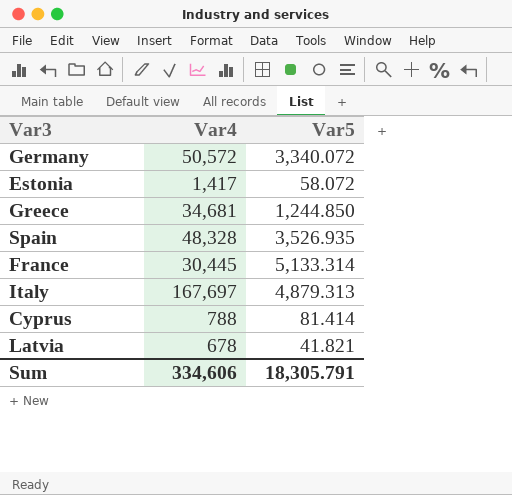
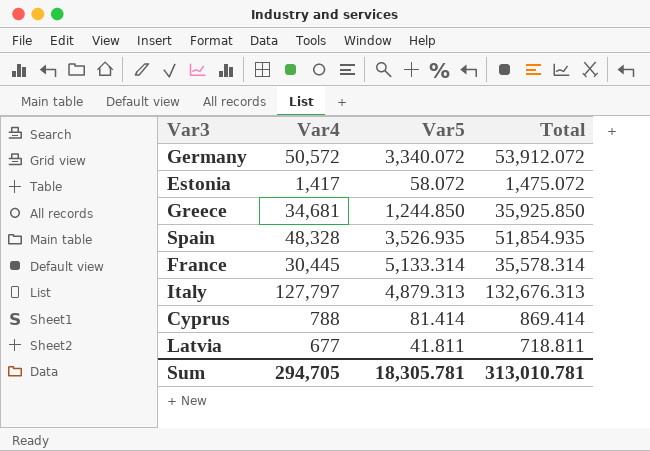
column Total | formula: none -> [Var4] + [Var5]
Italy | Var4: 167,697 -> 127,797
Latvia | Var4: 678 -> 677
Latvia | Var5: 41.821 -> 41.811
Sum | Var4: 334,606 -> 294,705
Sum | Var5: 18,305.791 -> 18,305.781

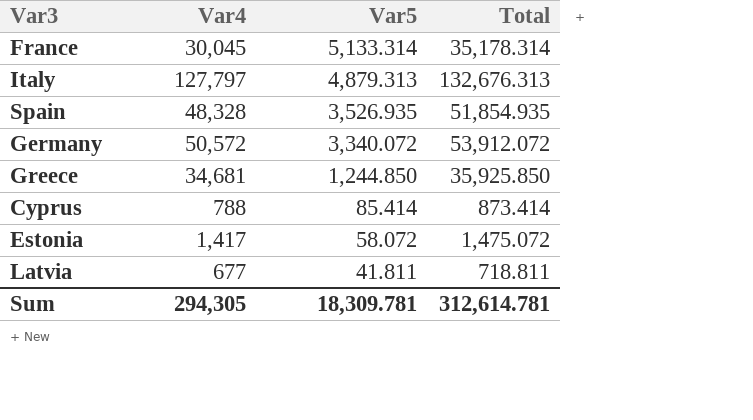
row order: none -> Var5 descending
France | Var4: 30,445 -> 30,045
France | Total: 35,578.314 -> 35,178.314
Cyprus | Var5: 81.414 -> 85.414
Cyprus | Total: 869.414 -> 873.414
Sum | Var4: 294,705 -> 294,305
Sum | Var5: 18,305.781 -> 18,309.781
Sum | Total: 313,010.781 -> 312,614.781

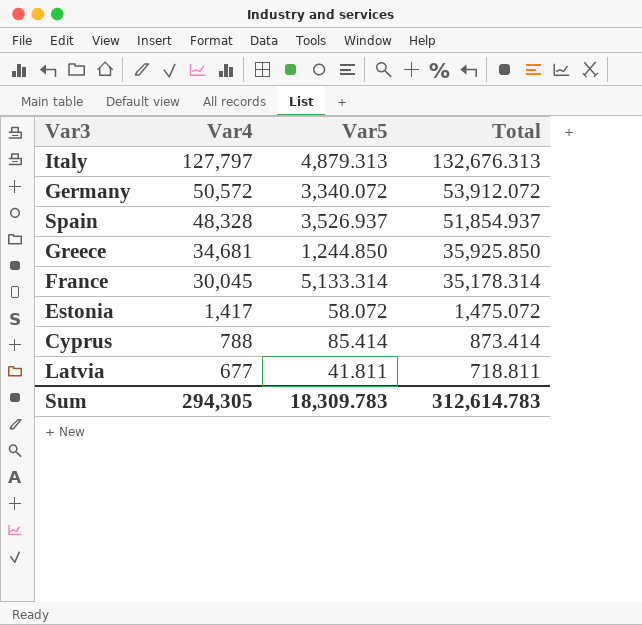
row order: Var5 descending -> Var4 descending
Spain | Var5: 3,526.935 -> 3,526.937
Spain | Total: 51,854.935 -> 51,854.937
Sum | Var5: 18,309.781 -> 18,309.783
Sum | Total: 312,614.781 -> 312,614.783

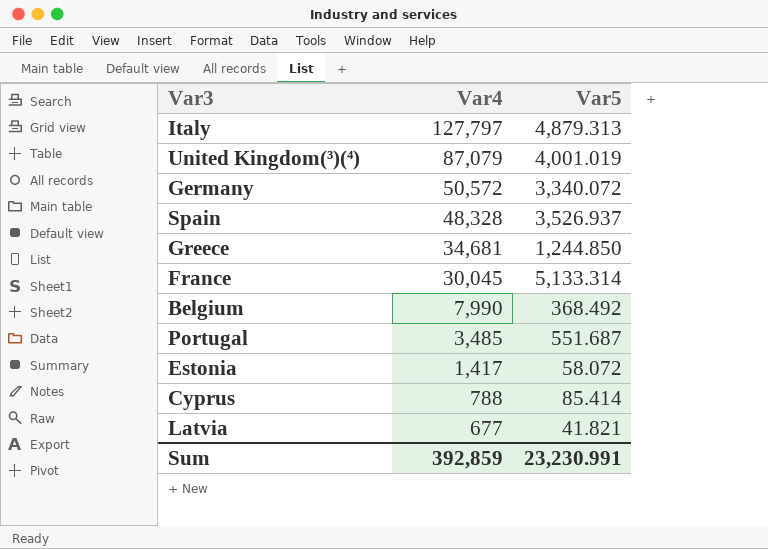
column Total | formula: [Var4] + [Var5] -> none
row United Kingdom(³)(⁴): none -> 87,079 | 4,001.019
row Belgium: none -> 7,990 | 368.492
row Portugal: none -> 3,485 | 551.687
Latvia | Var5: 41.811 -> 41.821
Sum | Var4: 294,305 -> 392,859
Sum | Var5: 18,309.783 -> 23,230.991

